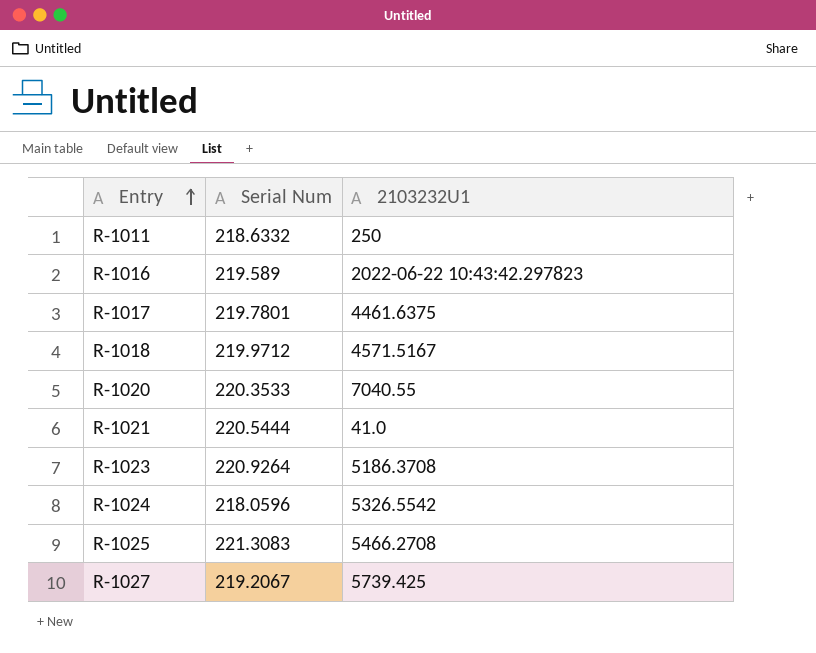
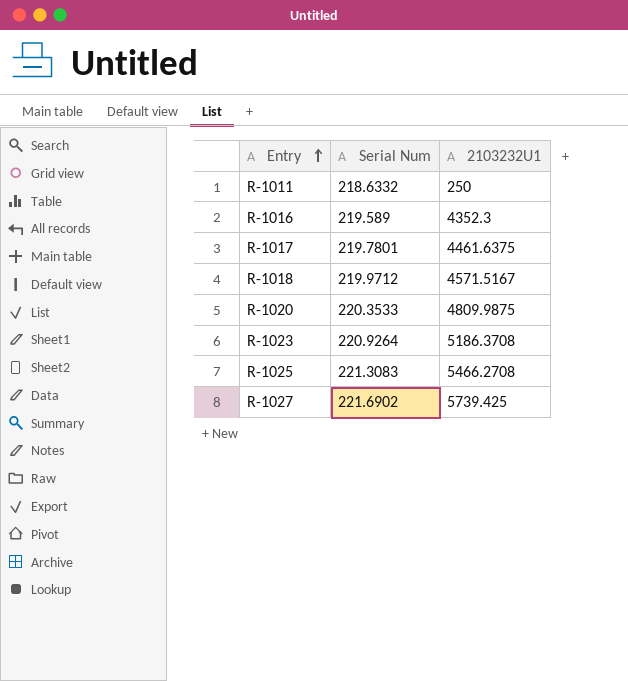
row R-1021: 220.5444 | 41.0 -> none
row R-1024: 218.0596 | 5326.5542 -> none
R-1016 | 2103232U1: 2022-06-22 10:43:42.297823 -> 4352.3
R-1020 | 2103232U1: 7040.55 -> 4809.9875
R-1027 | Serial Num: 219.2067 -> 221.6902

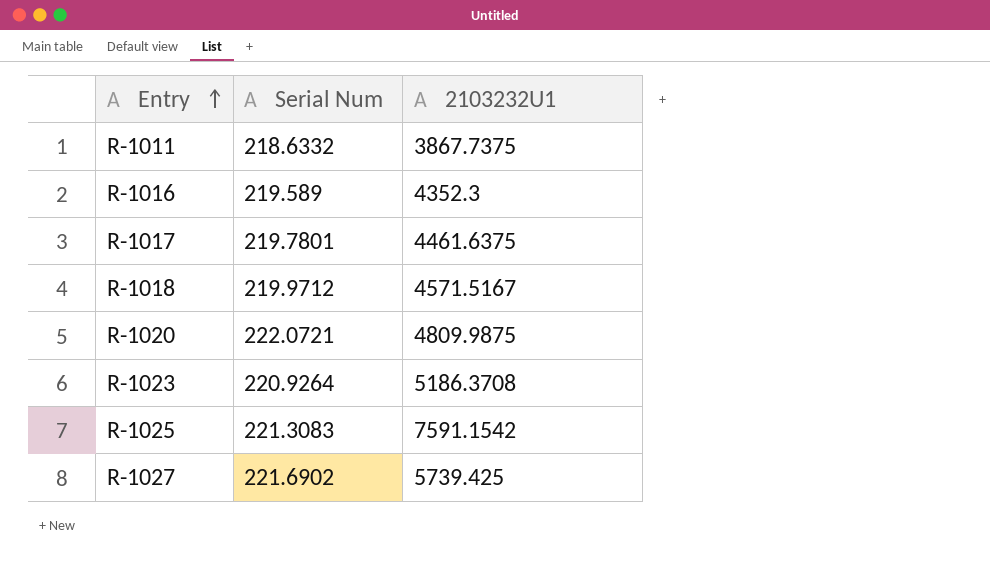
R-1011 | 2103232U1: 250 -> 3867.7375
R-1020 | Serial Num: 220.3533 -> 222.0721
R-1025 | 2103232U1: 5466.2708 -> 7591.1542

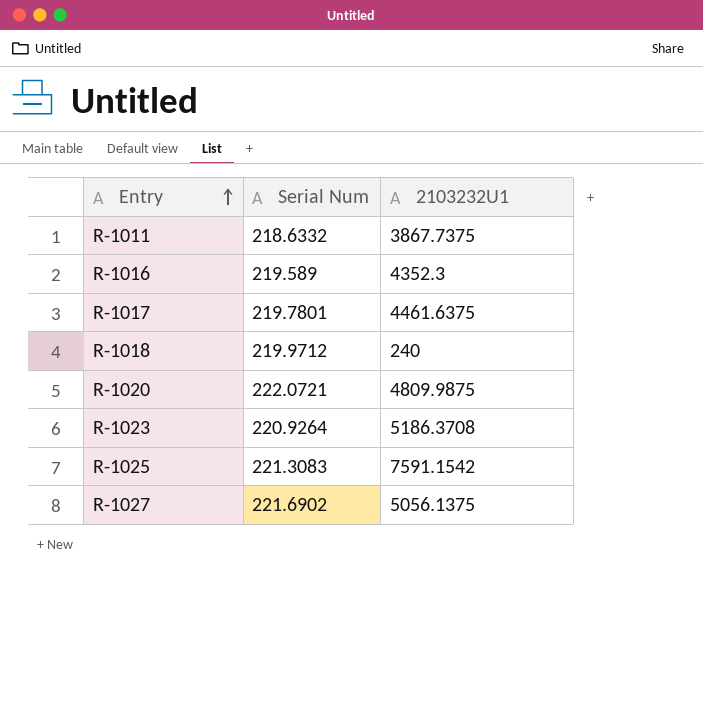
R-1018 | 2103232U1: 4571.5167 -> 240
R-1027 | 2103232U1: 5739.425 -> 5056.1375

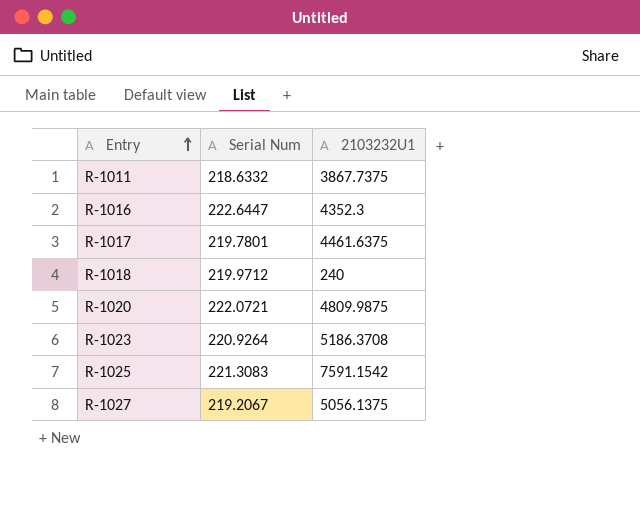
R-1016 | Serial Num: 219.589 -> 222.6447
R-1027 | Serial Num: 221.6902 -> 219.2067

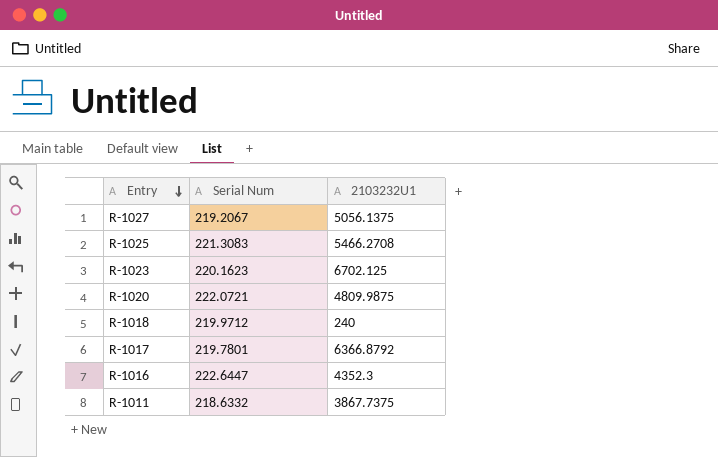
row order: Entry ascending -> Entry descending
R-1025 | 2103232U1: 7591.1542 -> 5466.2708
R-1023 | Serial Num: 220.9264 -> 220.1623
R-1023 | 2103232U1: 5186.3708 -> 6702.125
R-1017 | 2103232U1: 4461.6375 -> 6366.8792

